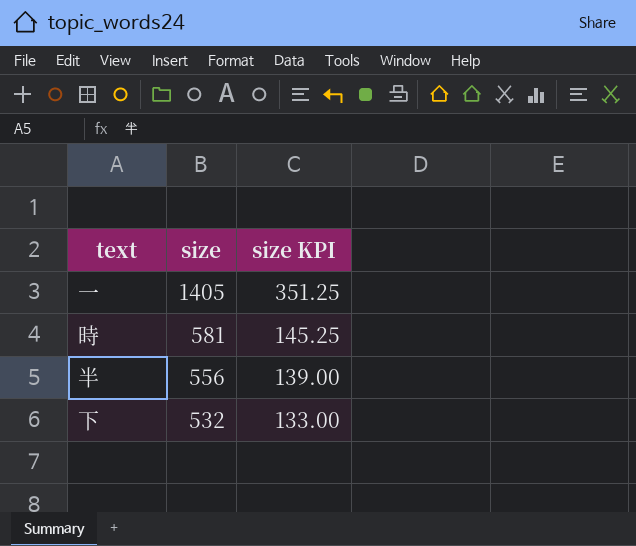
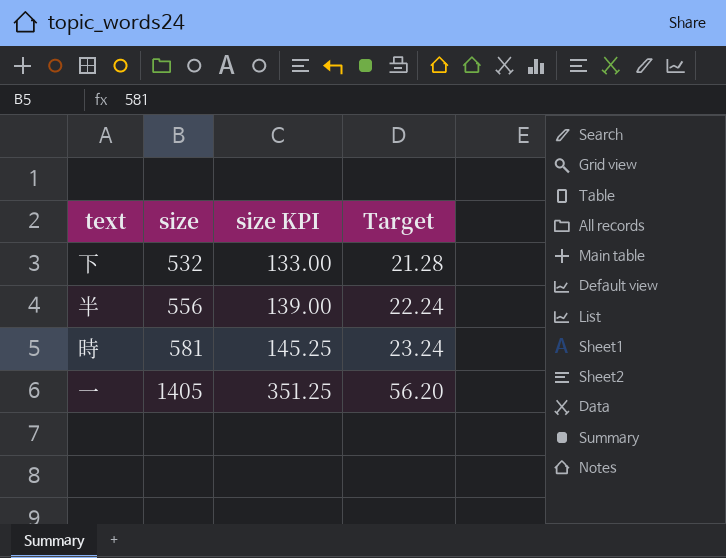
row order: size descending -> size ascending
column Target | formula: none -> [size] * 0.04

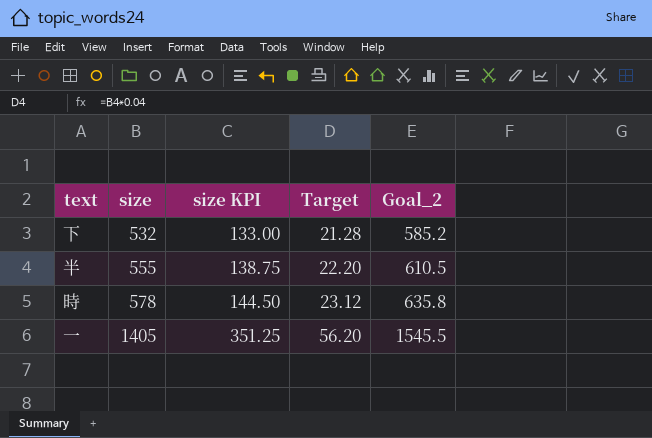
column Goal_2 | formula: none -> [size] * 1.1
半 | size: 556 -> 555
半 | size KPI: 139.00 -> 138.75
半 | Target: 22.24 -> 22.20
時 | size: 581 -> 578
時 | size KPI: 145.25 -> 144.50
時 | Target: 23.24 -> 23.12

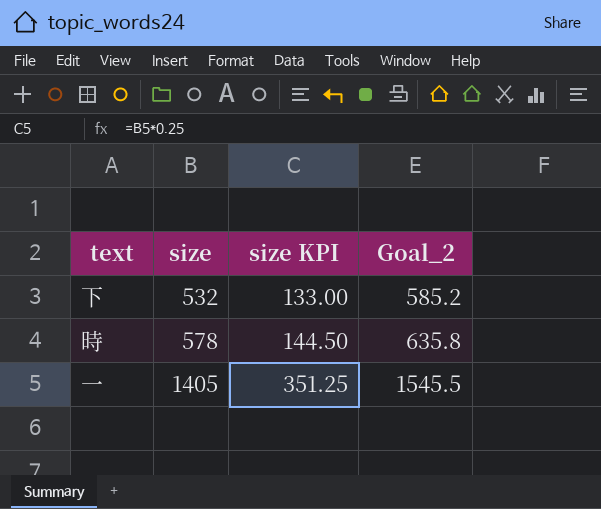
column Target | formula: [size] * 0.04 -> none
row 半: 555 | 138.75 | 22.20 | 610.5 -> none

